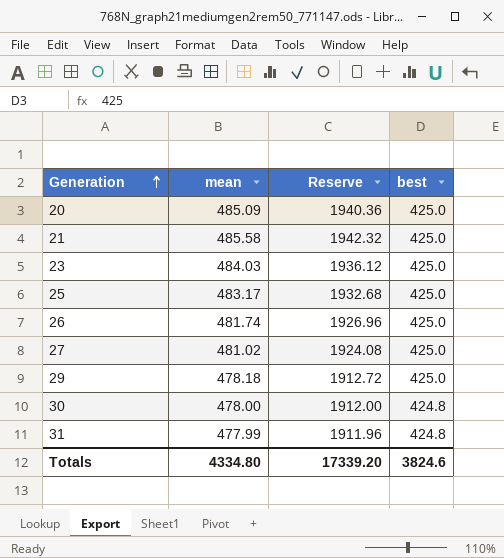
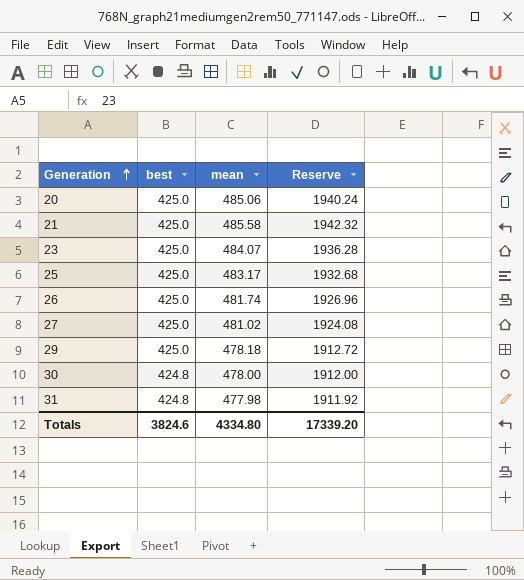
column best | position: 4 -> 2
20 | mean: 485.09 -> 485.06
20 | Reserve: 1940.36 -> 1940.24
23 | mean: 484.03 -> 484.07
23 | Reserve: 1936.12 -> 1936.28
31 | mean: 477.99 -> 477.98
31 | Reserve: 1911.96 -> 1911.92

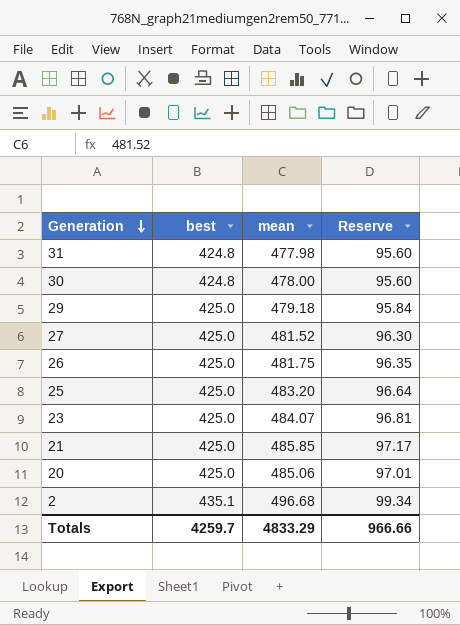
row order: Generation ascending -> Generation descending
column Reserve | formula: [mean] * 4 -> [mean] * 0.2
29 | mean: 478.18 -> 479.18
27 | mean: 481.02 -> 481.52
26 | mean: 481.74 -> 481.75
25 | mean: 483.17 -> 483.20
21 | mean: 485.58 -> 485.85
row 2: none -> 435.1 | 496.68 | 99.34
Totals | best: 3824.6 -> 4259.7
Totals | mean: 4334.80 -> 4833.29
Totals | Reserve: 17339.20 -> 966.66

